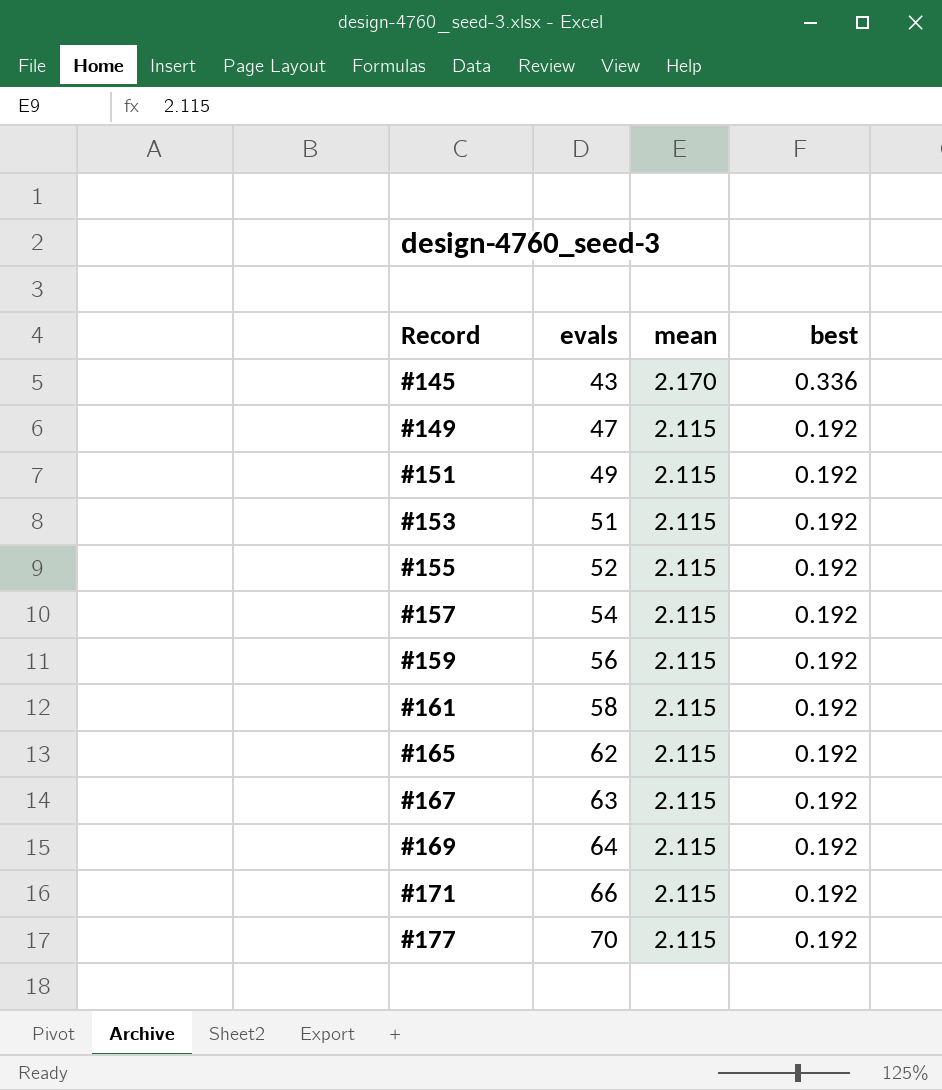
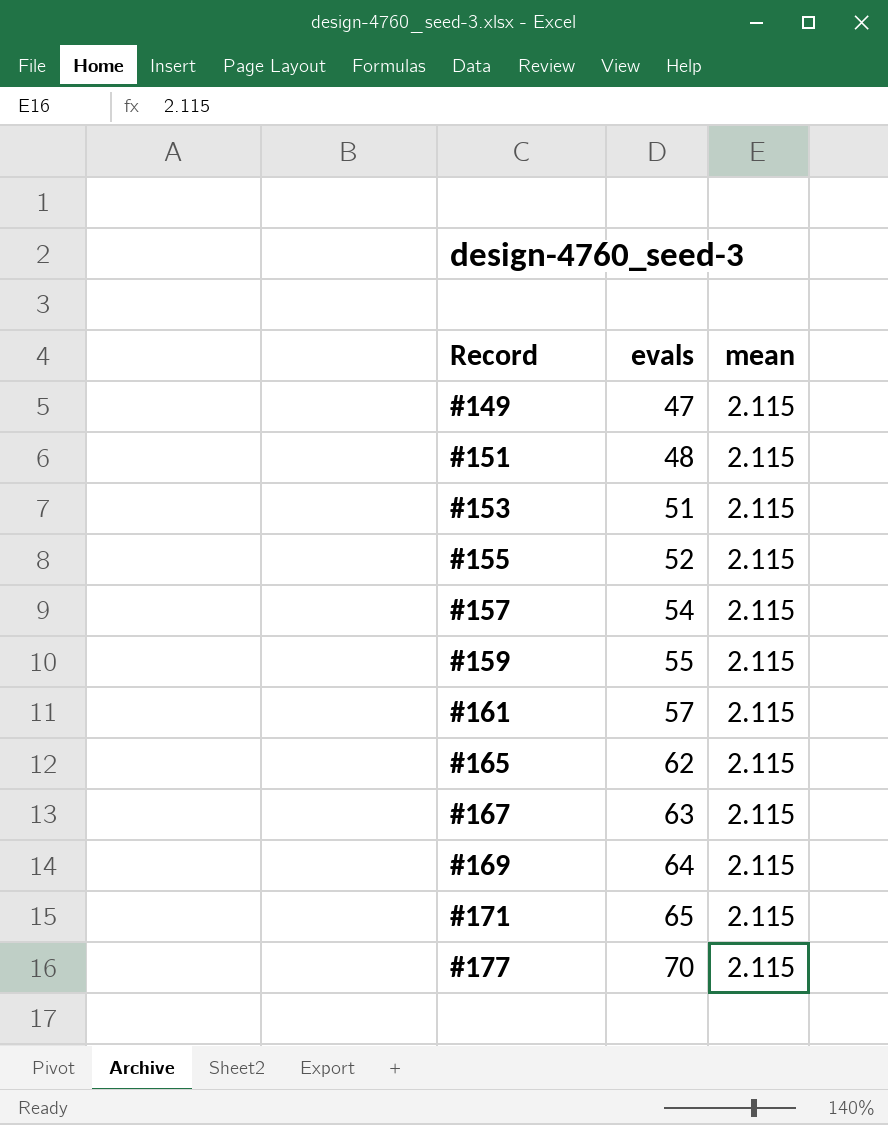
column best | position: 4 -> none
row #145: 43 | 2.170 | 0.336 -> none
#151 | evals: 49 -> 48
#159 | evals: 56 -> 55
#161 | evals: 58 -> 57
#171 | evals: 66 -> 65

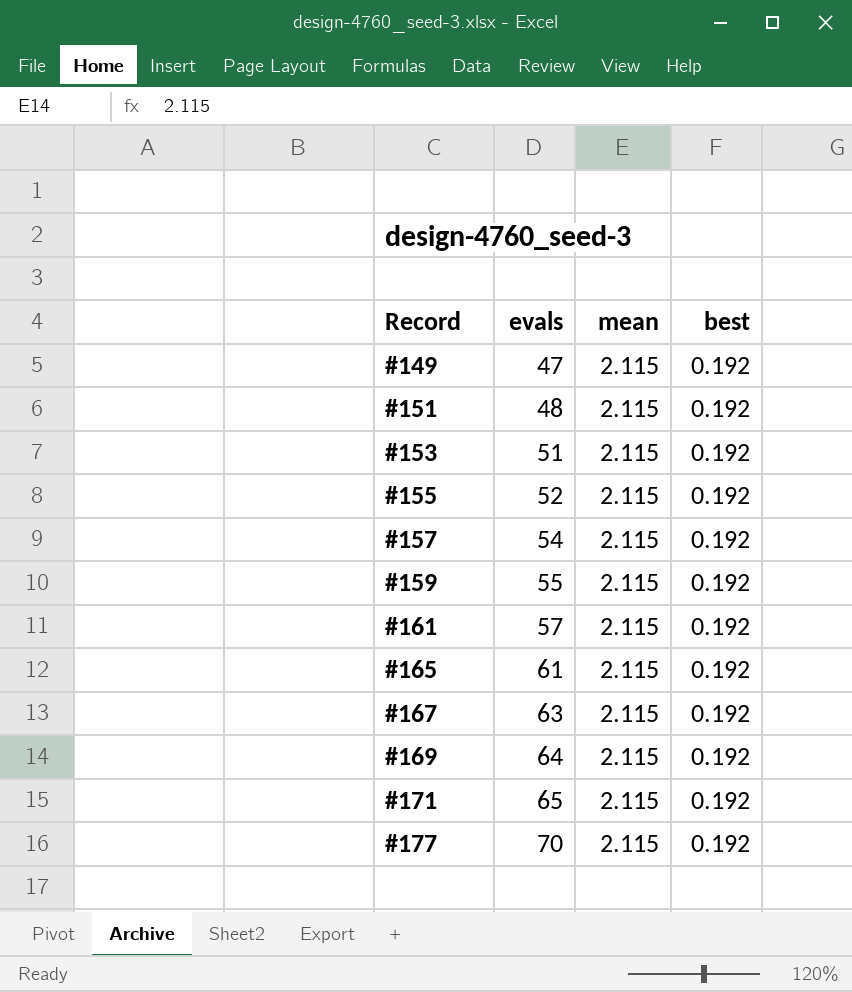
column best | position: none -> 4
#165 | evals: 62 -> 61

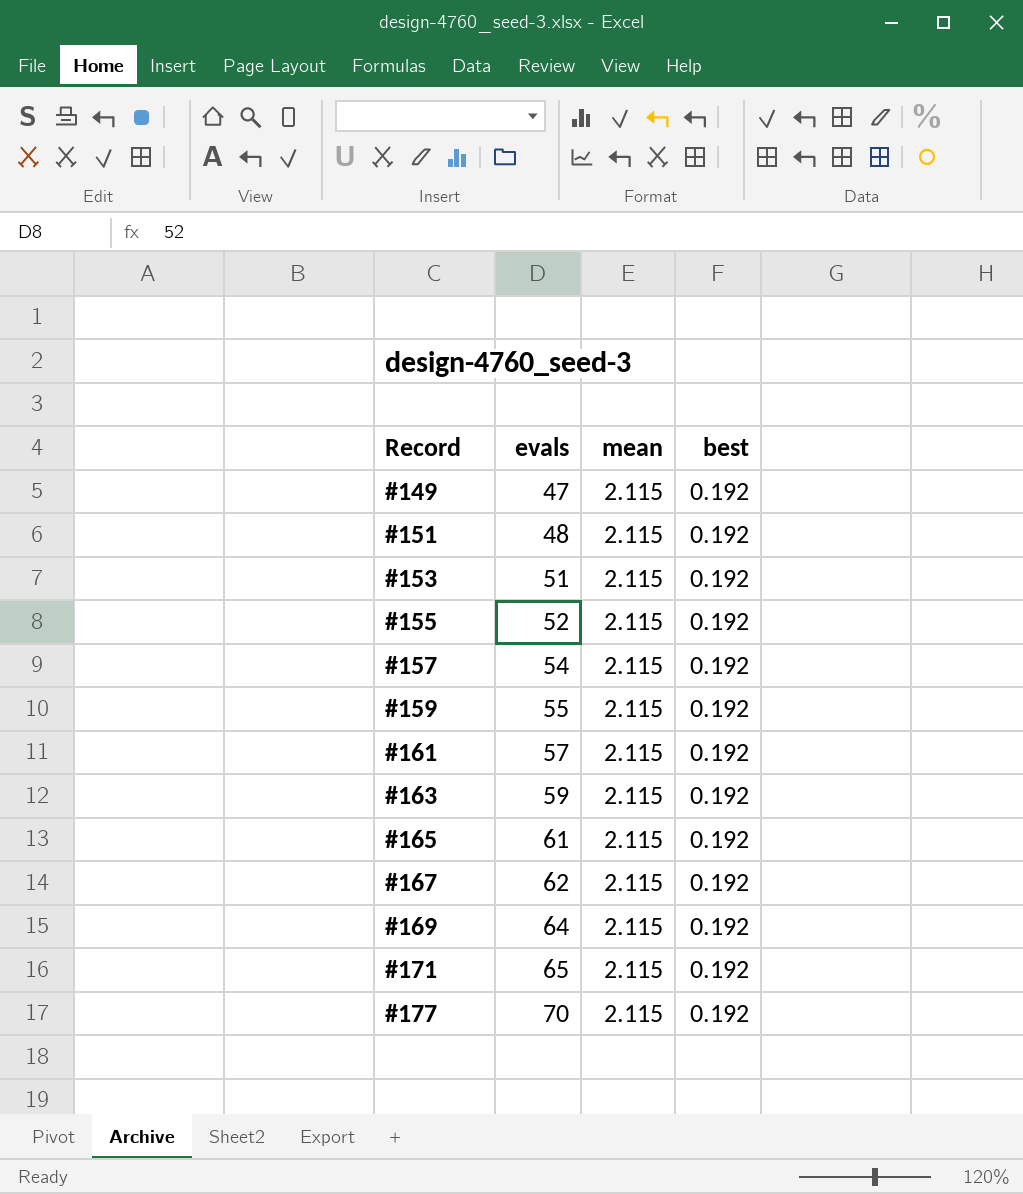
row #163: none -> 59 | 2.115 | 0.192
#167 | evals: 63 -> 62

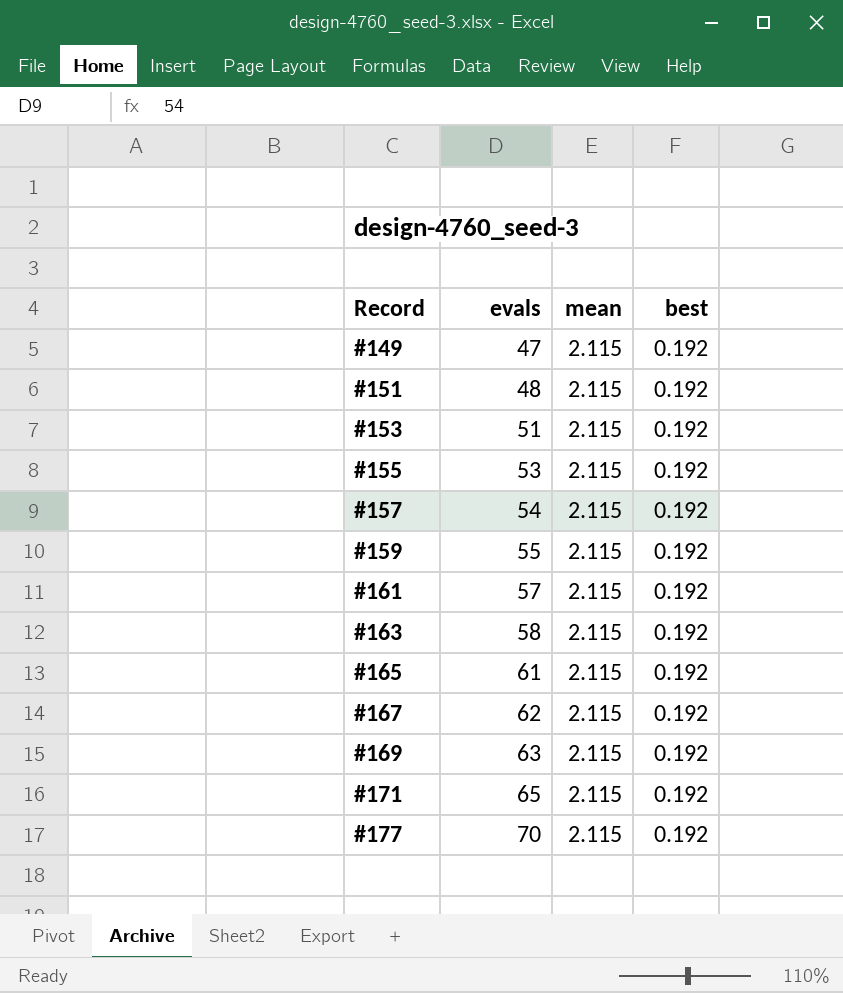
#155 | evals: 52 -> 53
#163 | evals: 59 -> 58
#169 | evals: 64 -> 63

